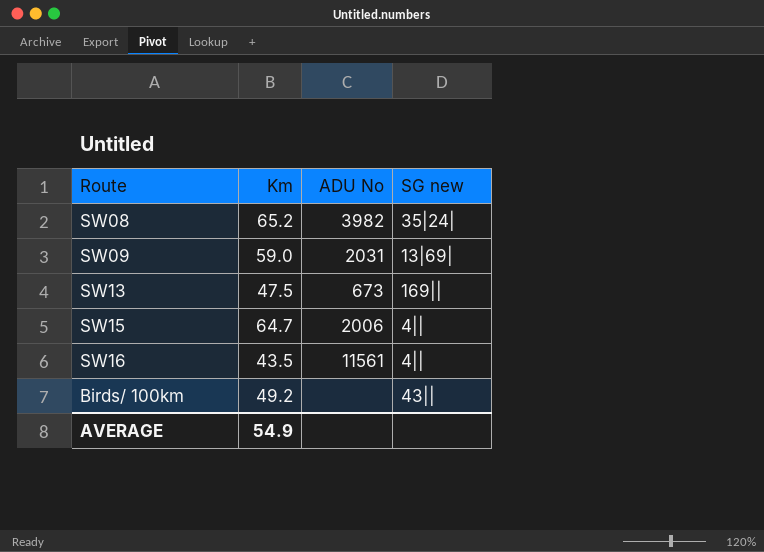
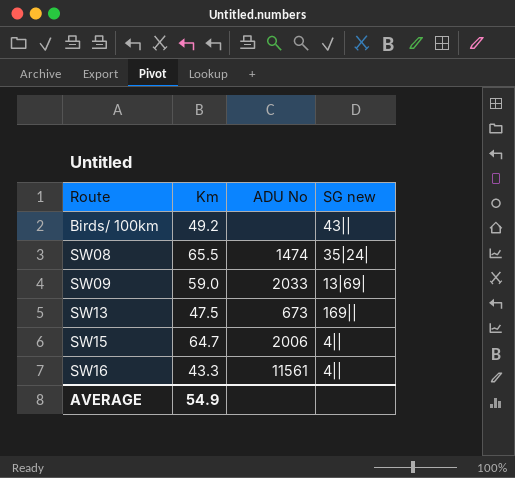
row order: none -> Route ascending
SW08 | Km: 65.2 -> 65.5
SW08 | ADU No: 3982 -> 1474
SW09 | ADU No: 2031 -> 2033
SW16 | Km: 43.5 -> 43.3

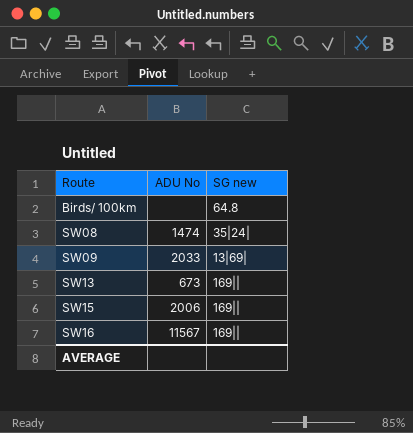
column Km | position: 2 -> none
Birds/ 100km | SG new: 43|| -> 64.8
SW15 | SG new: 4|| -> 169||
SW16 | ADU No: 11561 -> 11567
SW16 | SG new: 4|| -> 169||

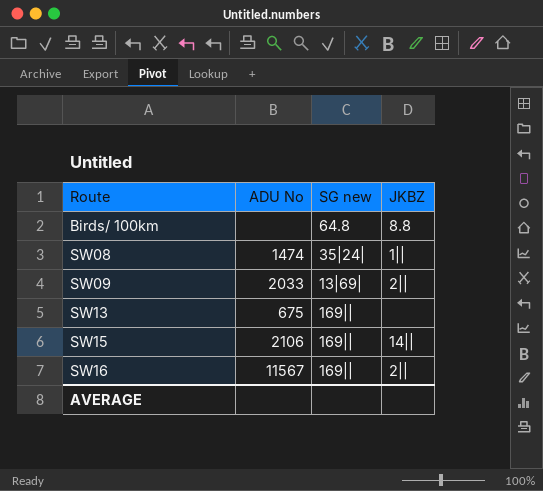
column JKBZ | position: none -> 4
SW13 | ADU No: 673 -> 675
SW15 | ADU No: 2006 -> 2106

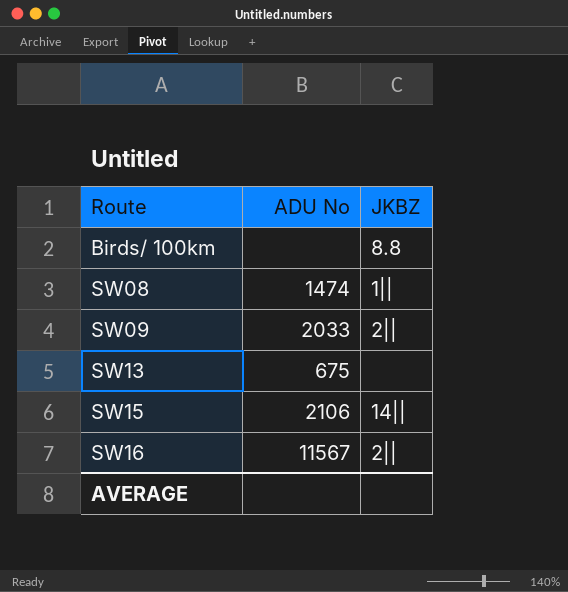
column SG new | position: 3 -> none

